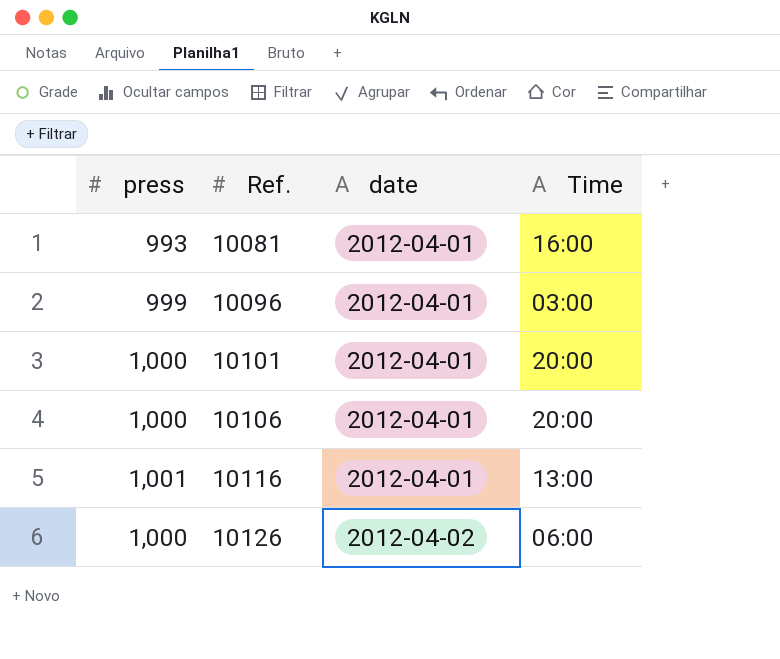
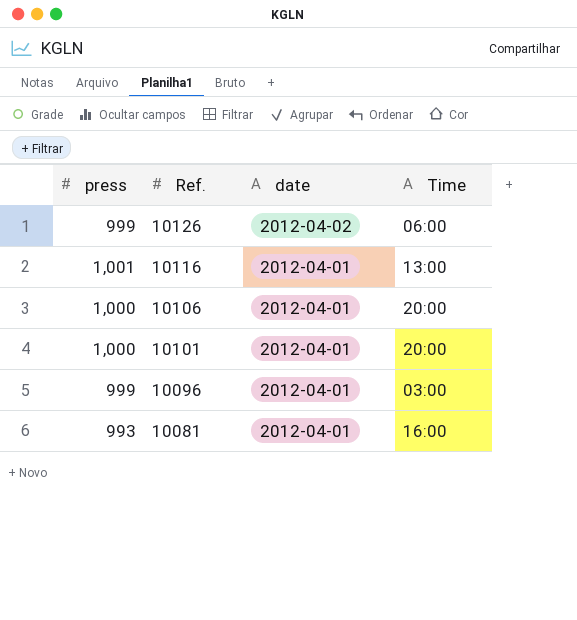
row order: Ref. ascending -> Ref. descending
10126 | press: 1,000 -> 999

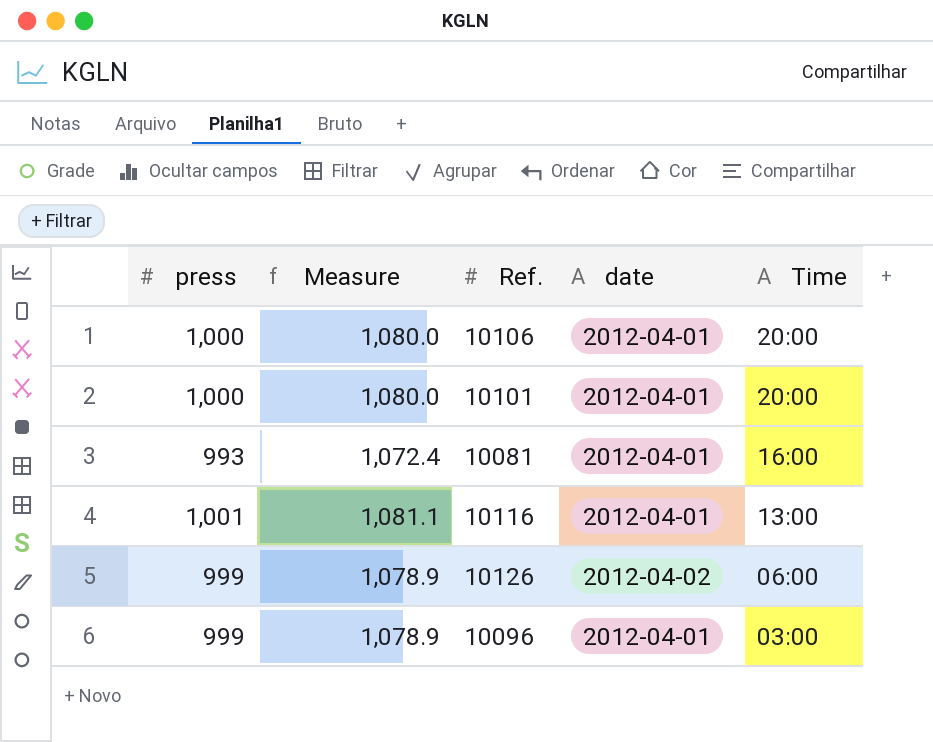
row order: Ref. descending -> Time descending
column Measure | formula: none -> [press] * 1.08

